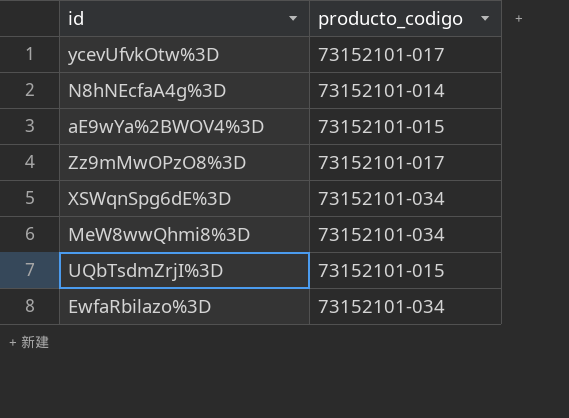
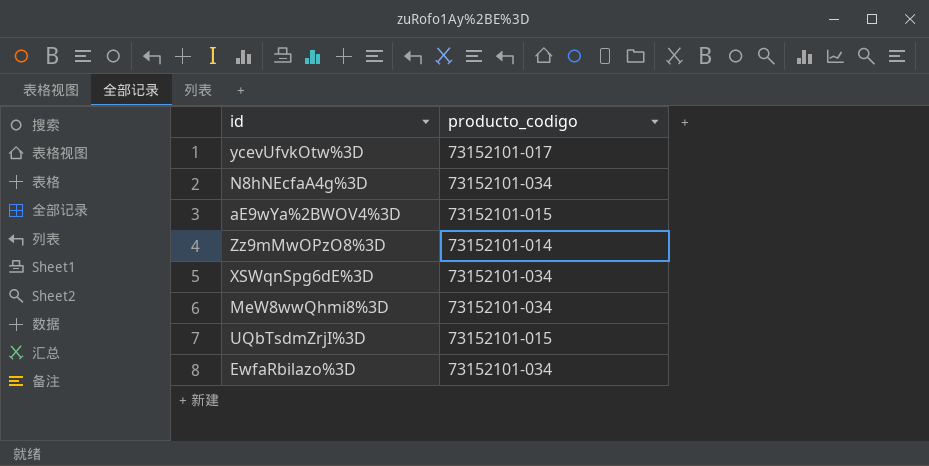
N8hNEcfaA4g%3D | producto_codigo: 73152101-014 -> 73152101-034
Zz9mMwOPzO8%3D | producto_codigo: 73152101-017 -> 73152101-014

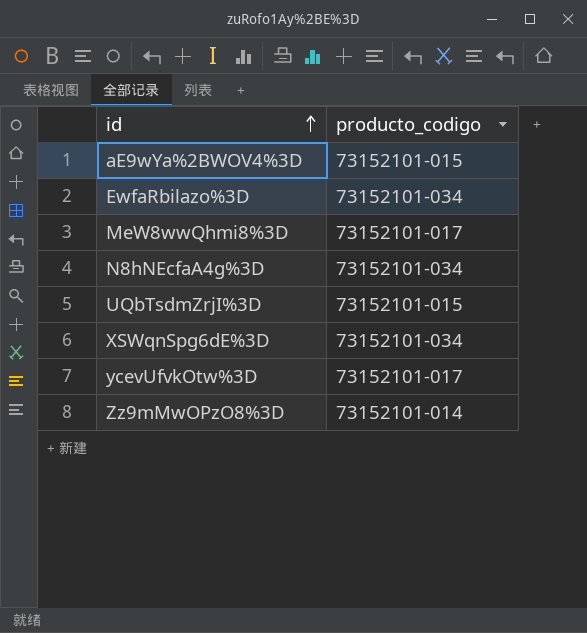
row order: none -> id ascending
MeW8wwQhmi8%3D | producto_codigo: 73152101-034 -> 73152101-017

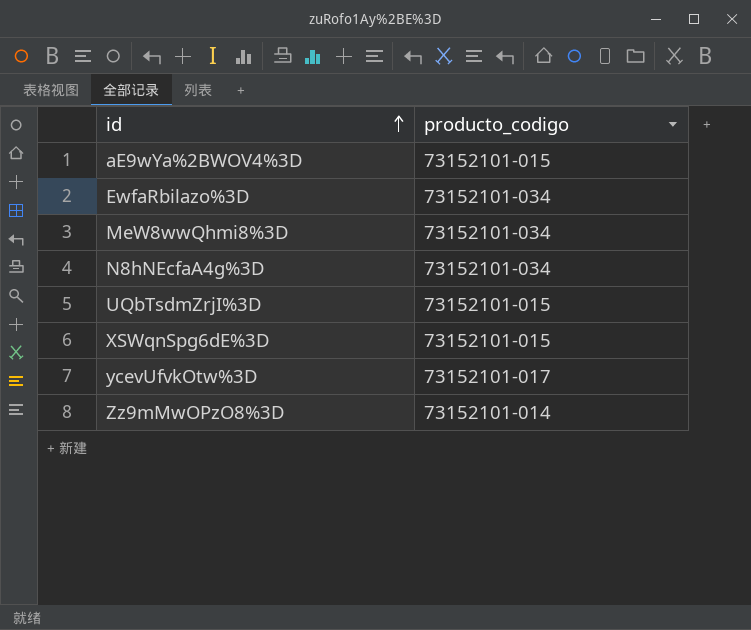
MeW8wwQhmi8%3D | producto_codigo: 73152101-017 -> 73152101-034
XSWqnSpg6dE%3D | producto_codigo: 73152101-034 -> 73152101-015

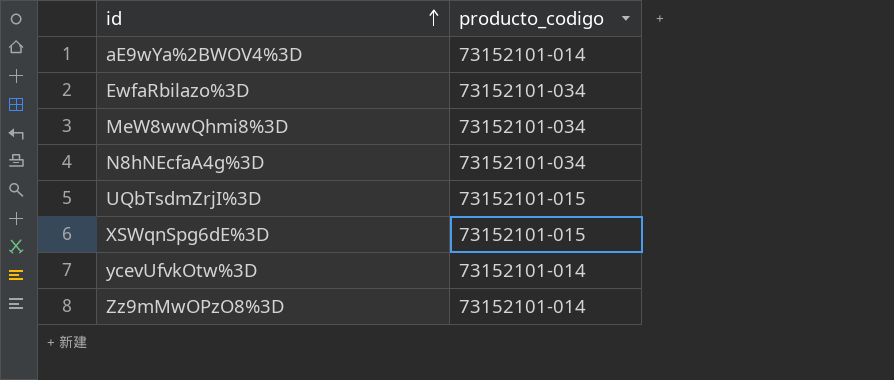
aE9wYa%2BWOV4%3D | producto_codigo: 73152101-015 -> 73152101-014
ycevUfvkOtw%3D | producto_codigo: 73152101-017 -> 73152101-014

